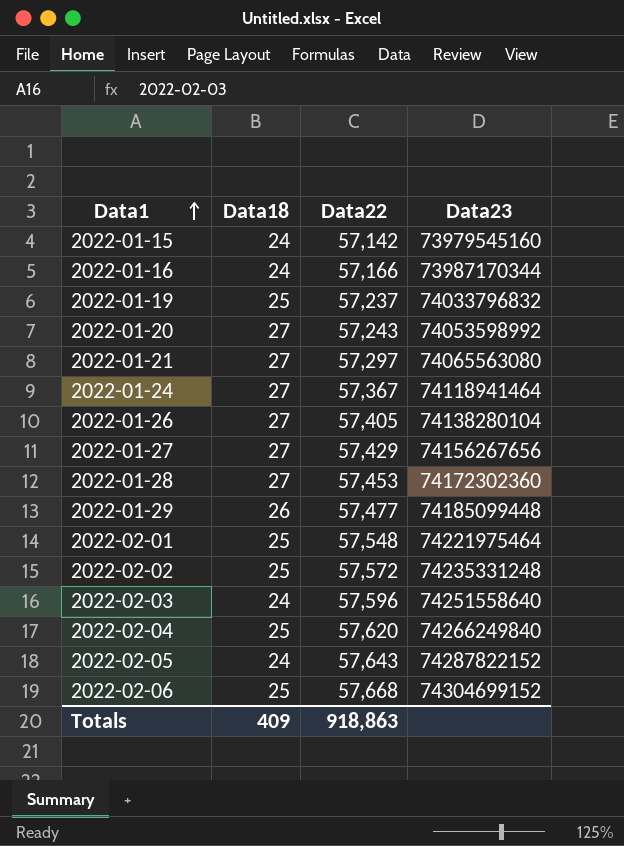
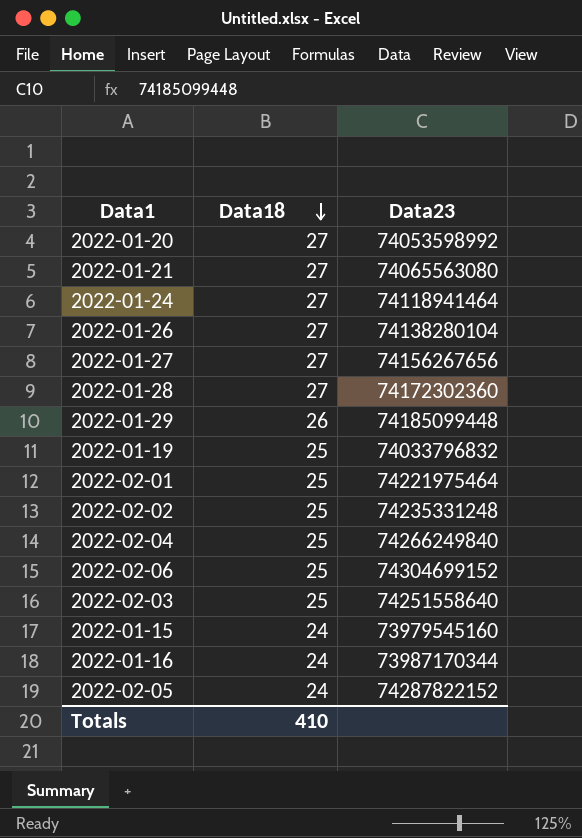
row order: Data1 ascending -> Data18 descending
column Data22 | position: 3 -> none
2022-02-03 | Data18: 24 -> 25
Totals | Data18: 409 -> 410

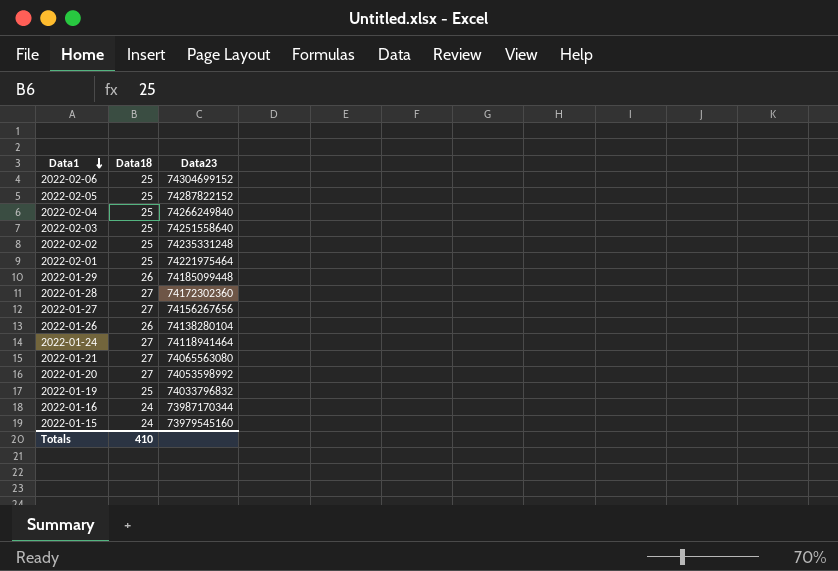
row order: Data18 descending -> Data1 descending
2022-02-05 | Data18: 24 -> 25
2022-01-26 | Data18: 27 -> 26

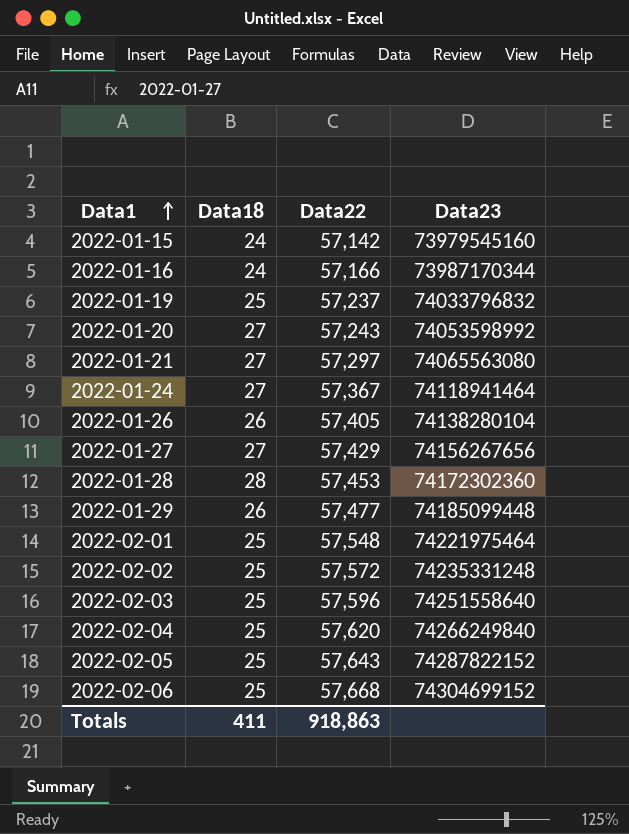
row order: Data1 descending -> Data1 ascending
column Data22 | position: none -> 3
2022-01-28 | Data18: 27 -> 28
Totals | Data18: 410 -> 411

